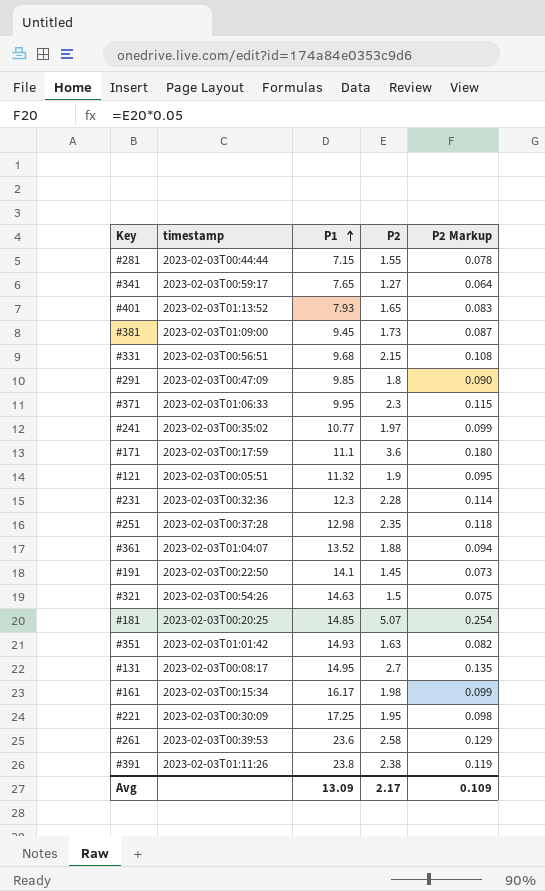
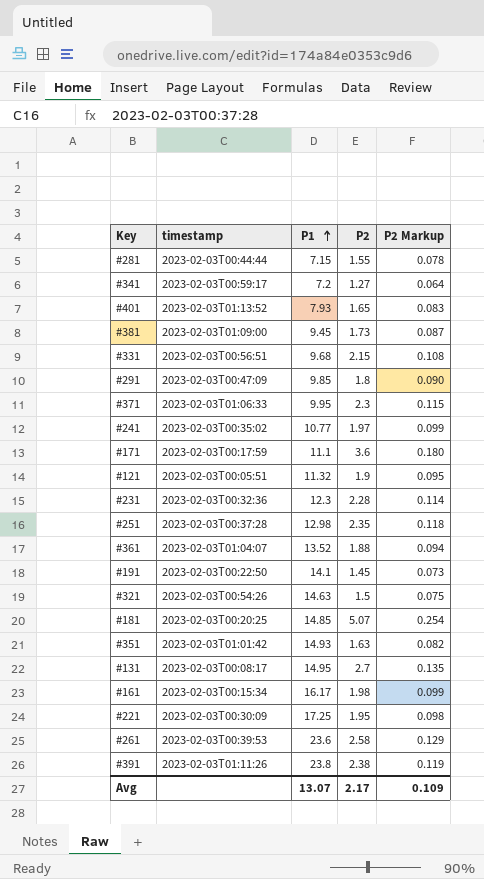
#341 | P1: 7.65 -> 7.2
Avg | P1: 13.09 -> 13.07

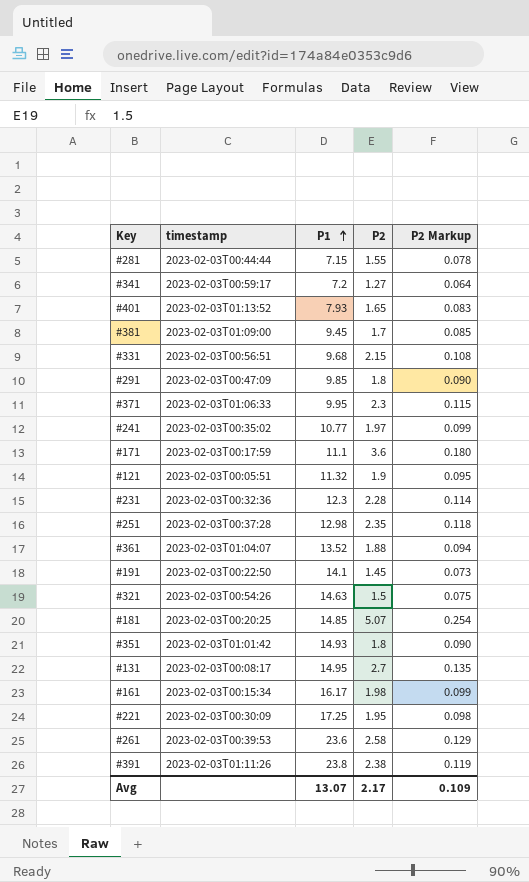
#381 | P2: 1.73 -> 1.7
#381 | P2 Markup: 0.087 -> 0.085
#351 | P2: 1.63 -> 1.8
#351 | P2 Markup: 0.082 -> 0.090

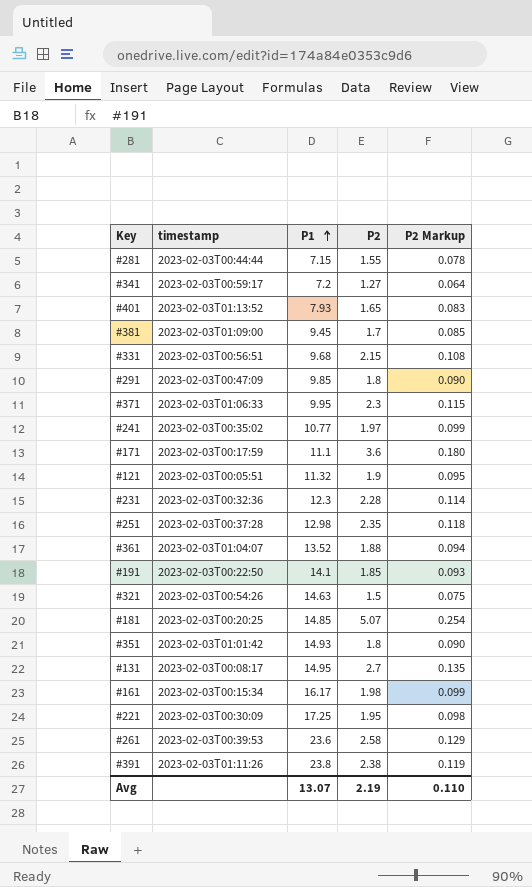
#191 | P2: 1.45 -> 1.85
#191 | P2 Markup: 0.073 -> 0.093
Avg | P2: 2.17 -> 2.19
Avg | P2 Markup: 0.109 -> 0.110

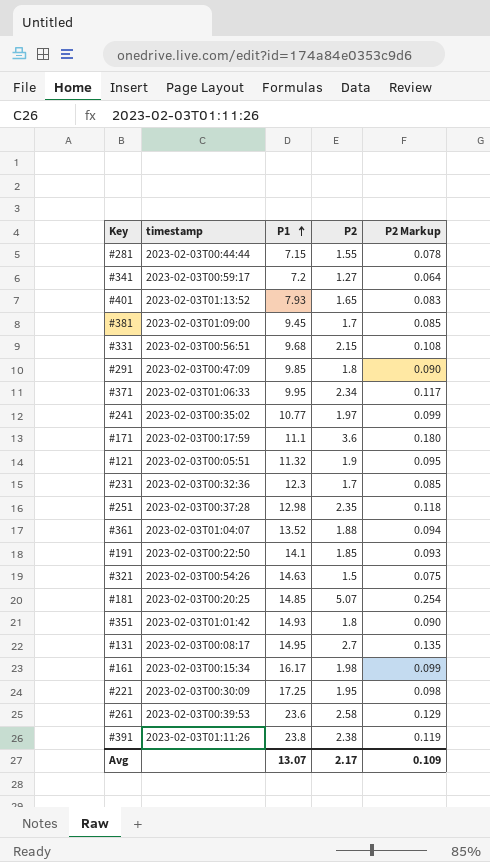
#371 | P2: 2.3 -> 2.34
#371 | P2 Markup: 0.115 -> 0.117
#231 | P2: 2.28 -> 1.7
#231 | P2 Markup: 0.114 -> 0.085
Avg | P2: 2.19 -> 2.17
Avg | P2 Markup: 0.110 -> 0.109

